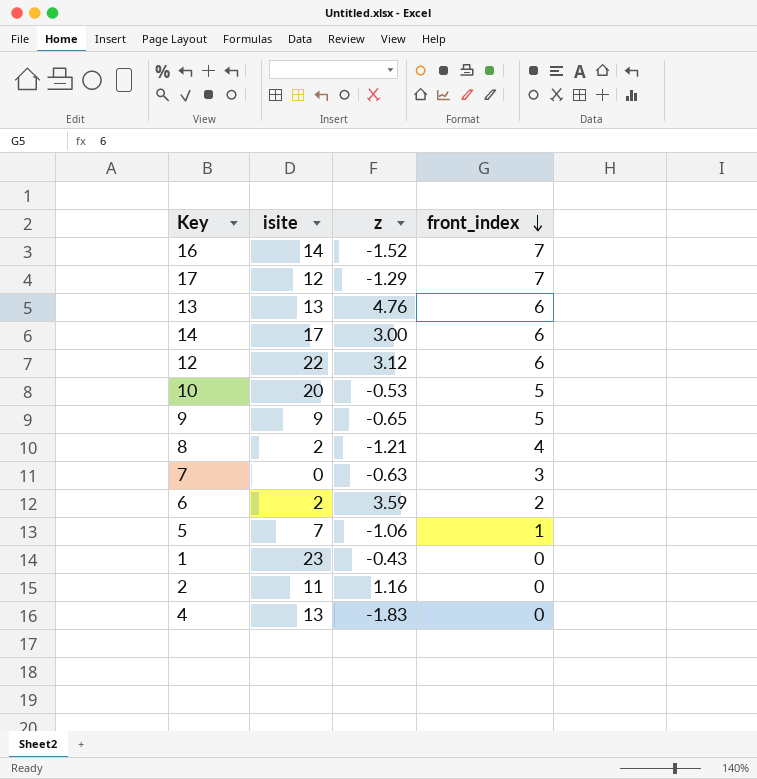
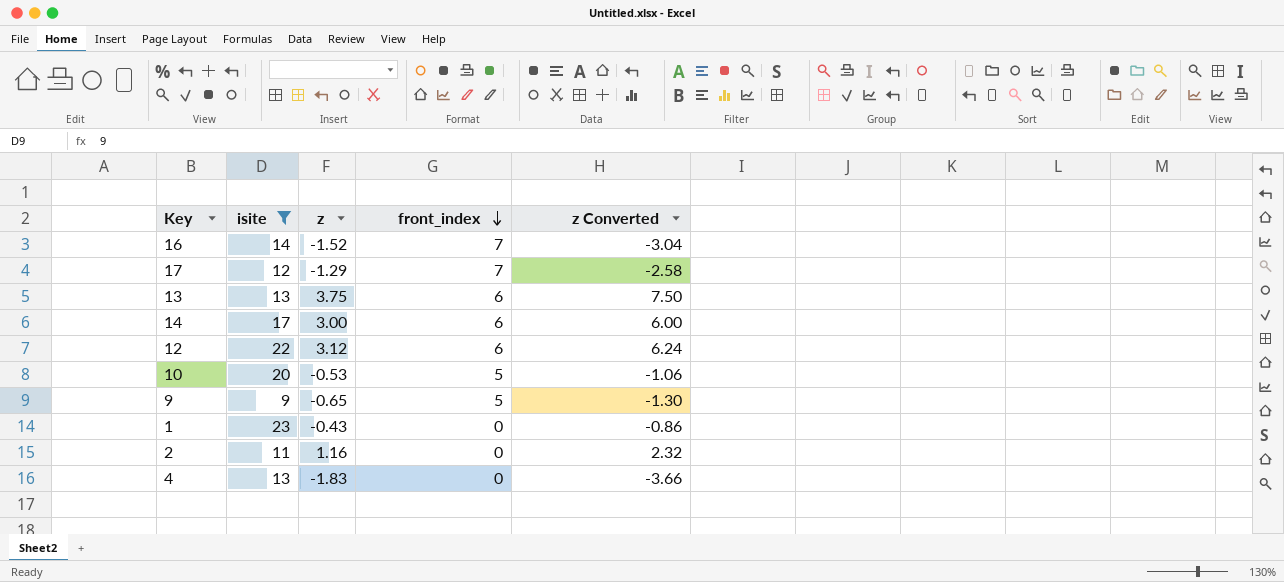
filter: none -> isite >= 9
column z Converted | formula: none -> [z] * 2
13 | z: 4.76 -> 3.75

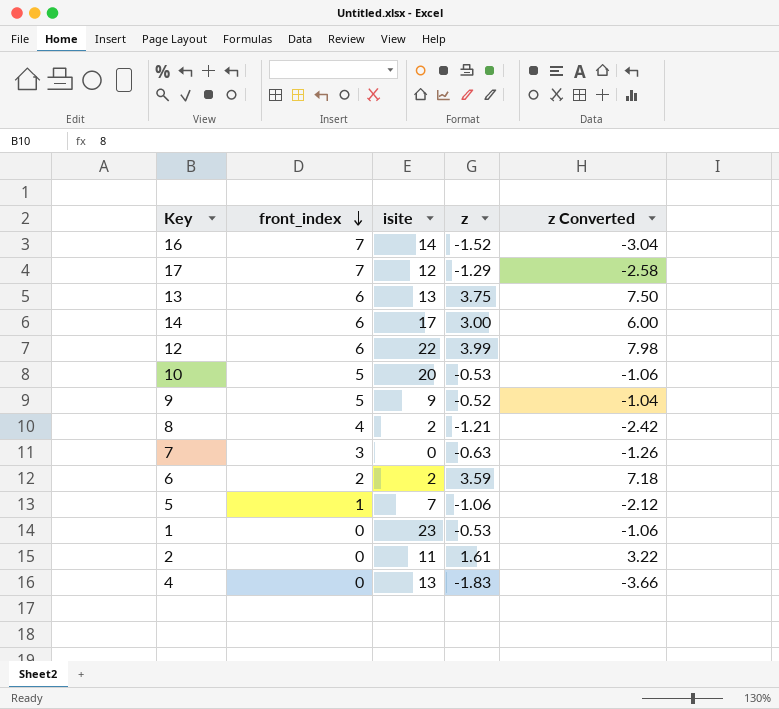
filter: isite >= 9 -> none
column front_index | position: 4 -> 2
12 | z: 3.12 -> 3.99
12 | z Converted: 6.24 -> 7.98
9 | z: -0.65 -> -0.52
9 | z Converted: -1.30 -> -1.04
1 | z: -0.43 -> -0.53
1 | z Converted: -0.86 -> -1.06
2 | z: 1.16 -> 1.61
2 | z Converted: 2.32 -> 3.22

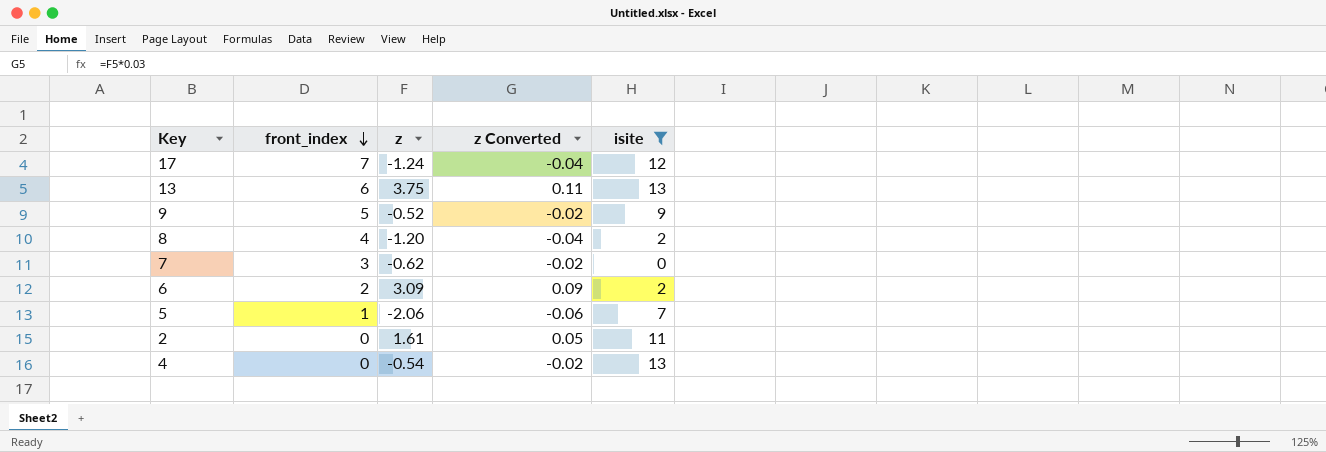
filter: none -> isite <= 13
column z Converted | formula: [z] * 2 -> [z] * 0.03
column isite | position: 3 -> 5
17 | z: -1.29 -> -1.24
8 | z: -1.21 -> -1.20
7 | z: -0.63 -> -0.62
6 | z: 3.59 -> 3.09
5 | z: -1.06 -> -2.06
4 | z: -1.83 -> -0.54

